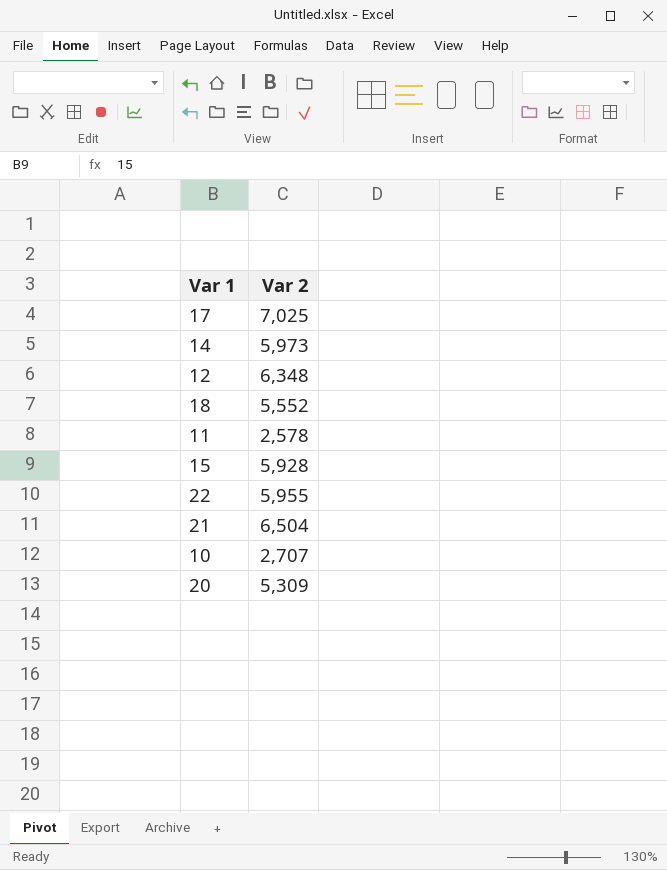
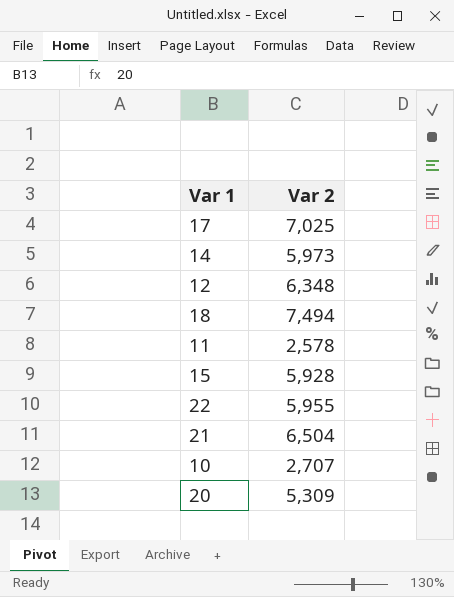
18 | Var 2: 5,552 -> 7,494

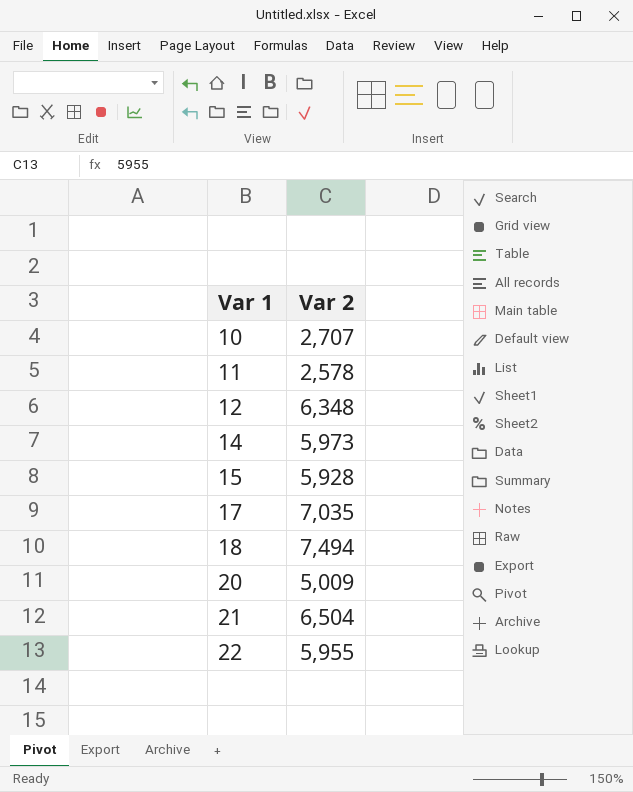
row order: none -> Var 1 ascending
17 | Var 2: 7,025 -> 7,035
20 | Var 2: 5,309 -> 5,009

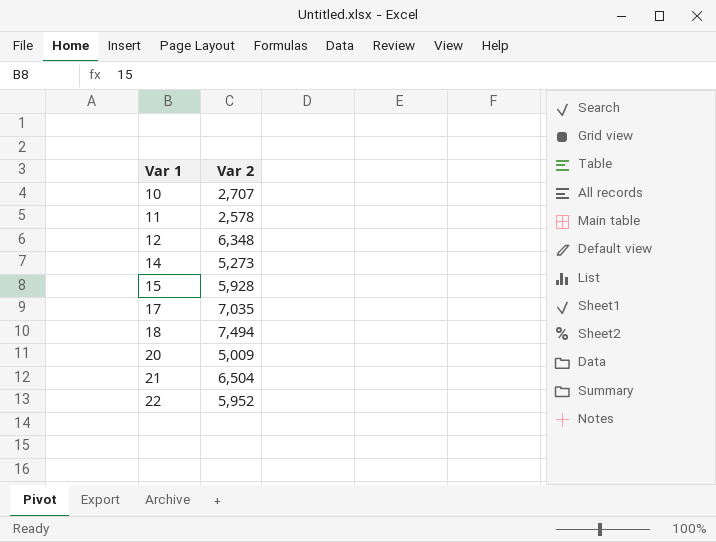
14 | Var 2: 5,973 -> 5,273
22 | Var 2: 5,955 -> 5,952

